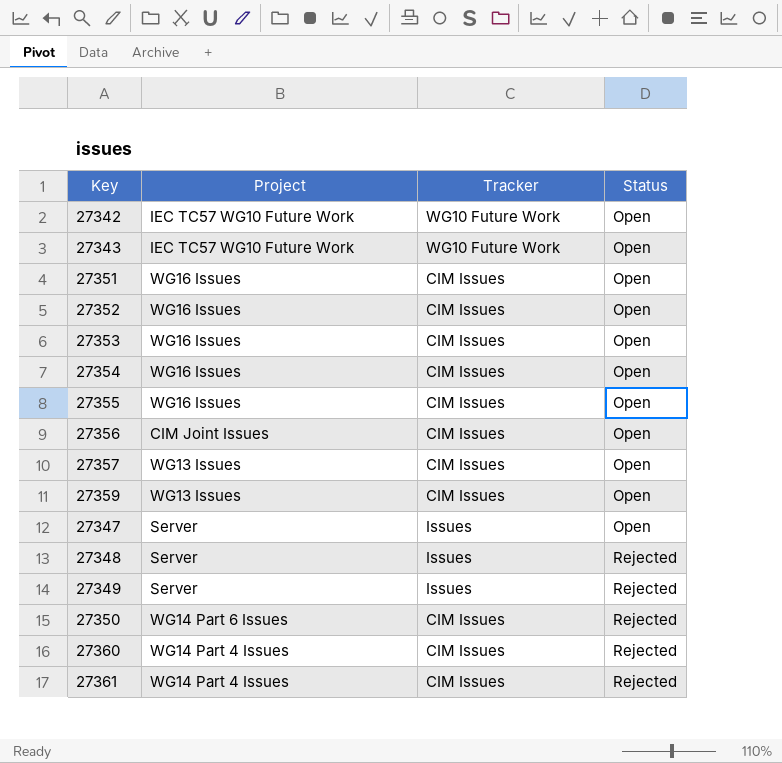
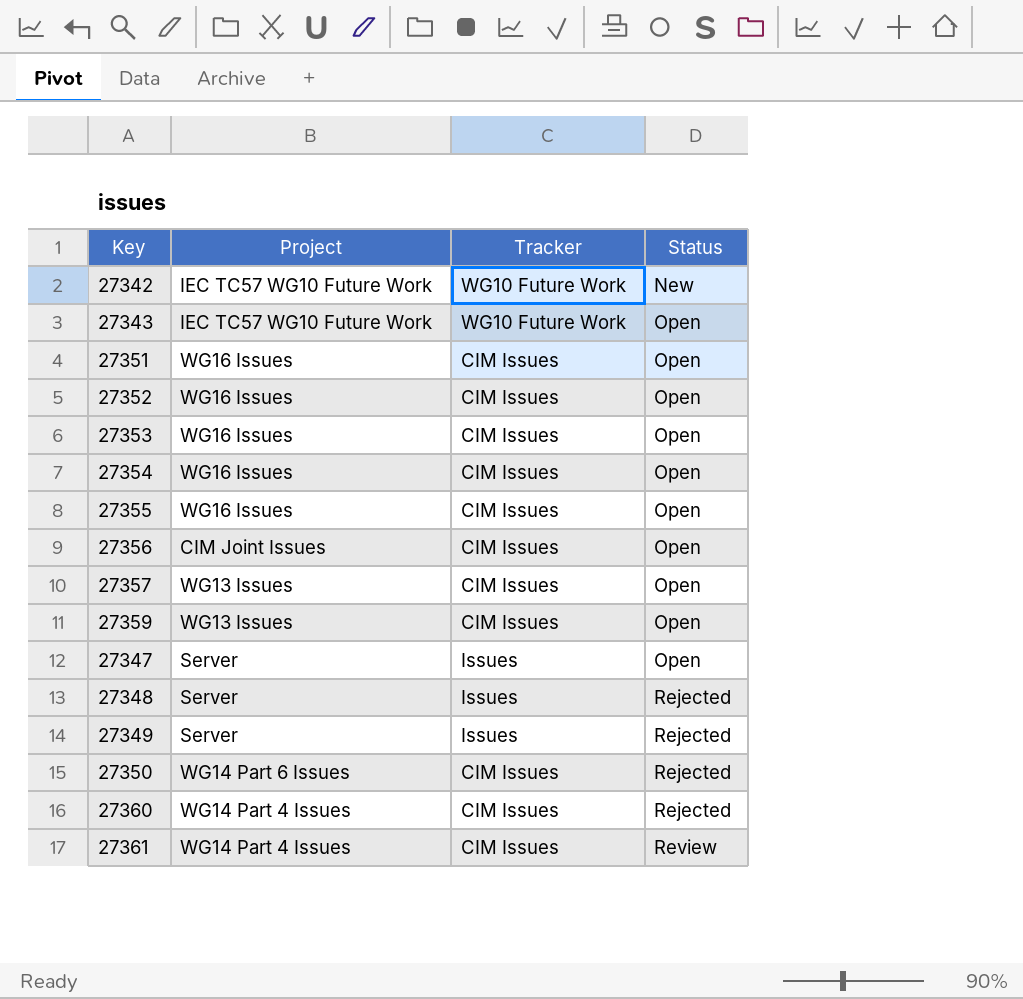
27342 | Status: Open -> New
27361 | Status: Rejected -> Review

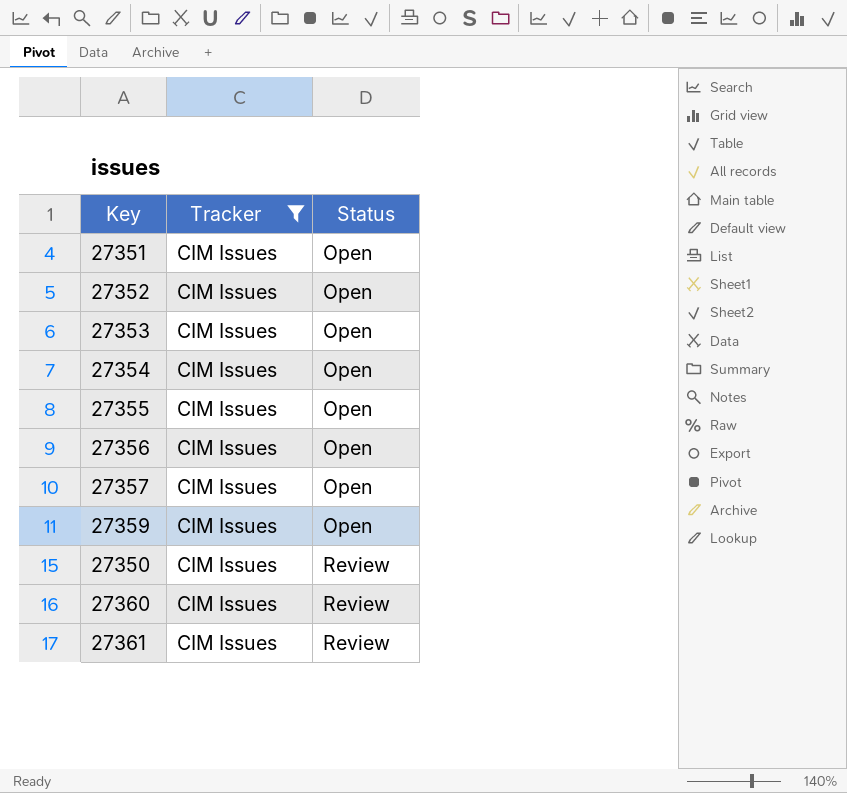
filter: none -> Tracker = CIM Issues
column Project | position: 2 -> none
27350 | Status: Rejected -> Review
27360 | Status: Rejected -> Review

